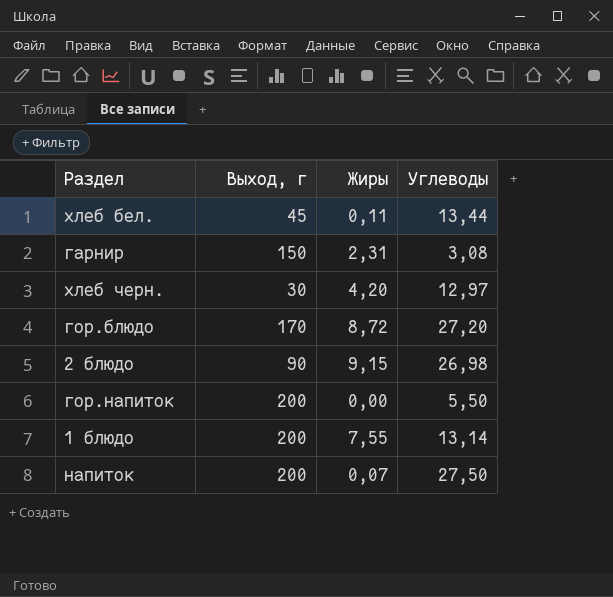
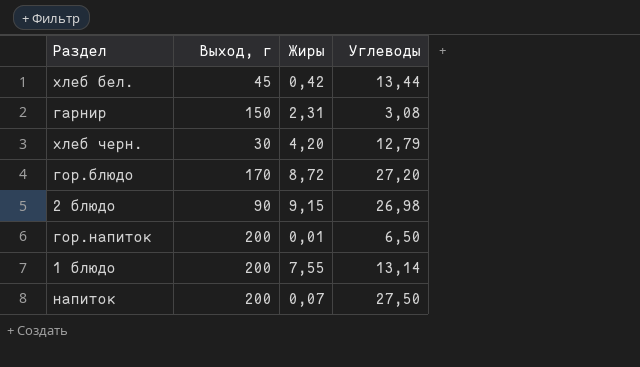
хлеб бел. | Жиры: 0,11 -> 0,42
хлеб черн. | Углеводы: 12,97 -> 12,79
гор.напиток | Жиры: 0,00 -> 0,01
гор.напиток | Углеводы: 5,50 -> 6,50

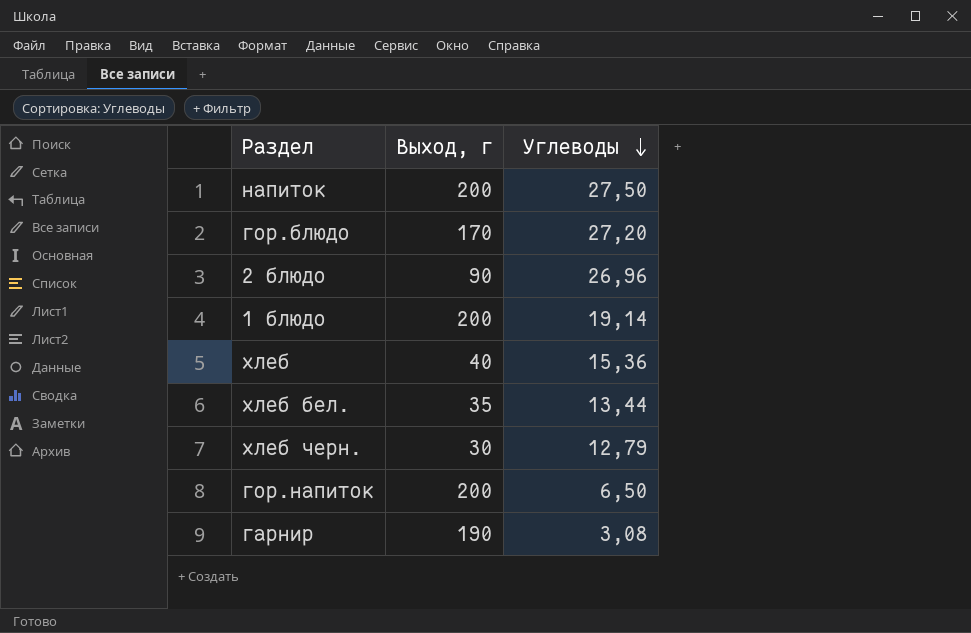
row order: none -> Углеводы descending
column Жиры | position: 3 -> none
2 блюдо | Углеводы: 26,98 -> 26,96
1 блюдо | Углеводы: 13,14 -> 19,14
row хлеб: none -> 40 | 15,36
хлеб бел. | Выход, г: 45 -> 35
гарнир | Выход, г: 150 -> 190

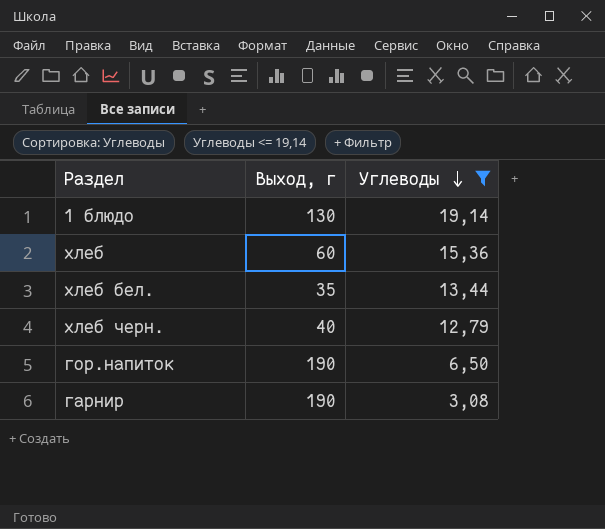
filter: none -> Углеводы <= 19,14
1 блюдо | Выход, г: 200 -> 130
хлеб | Выход, г: 40 -> 60
хлеб черн. | Выход, г: 30 -> 40
гор.напиток | Выход, г: 200 -> 190

